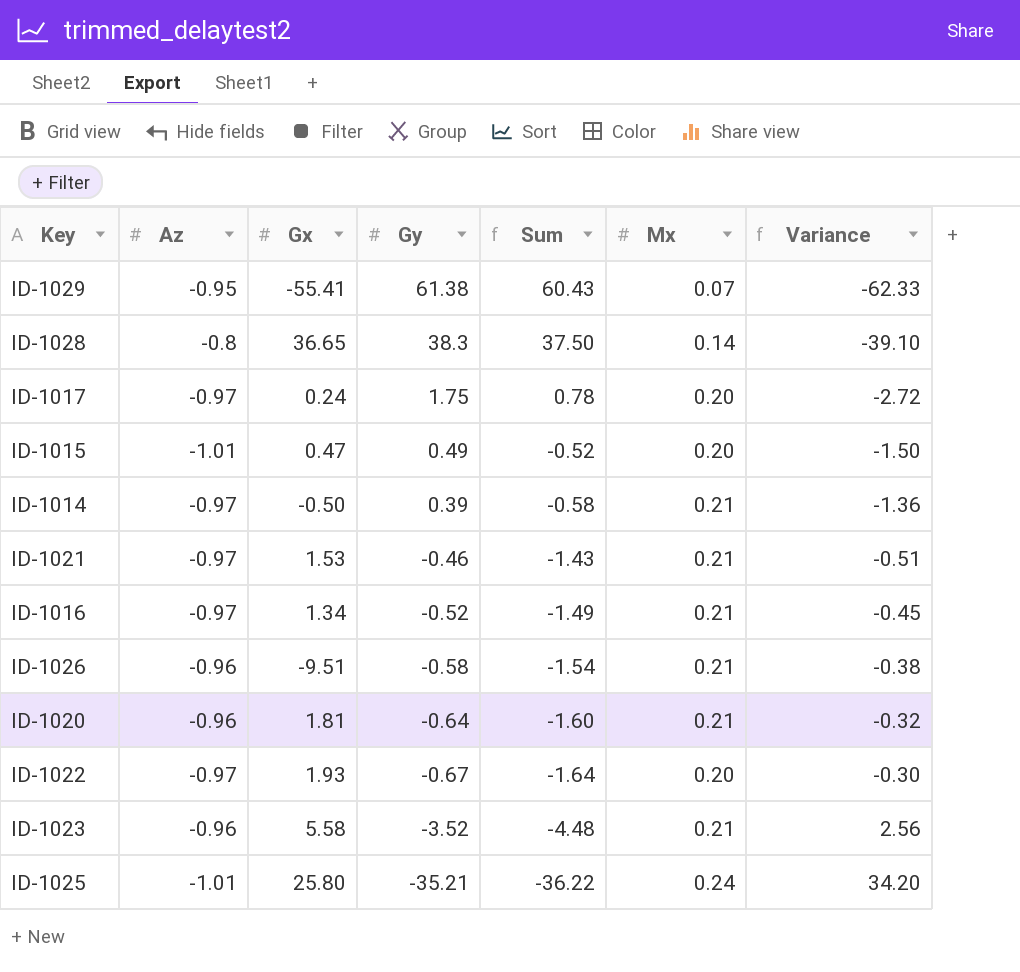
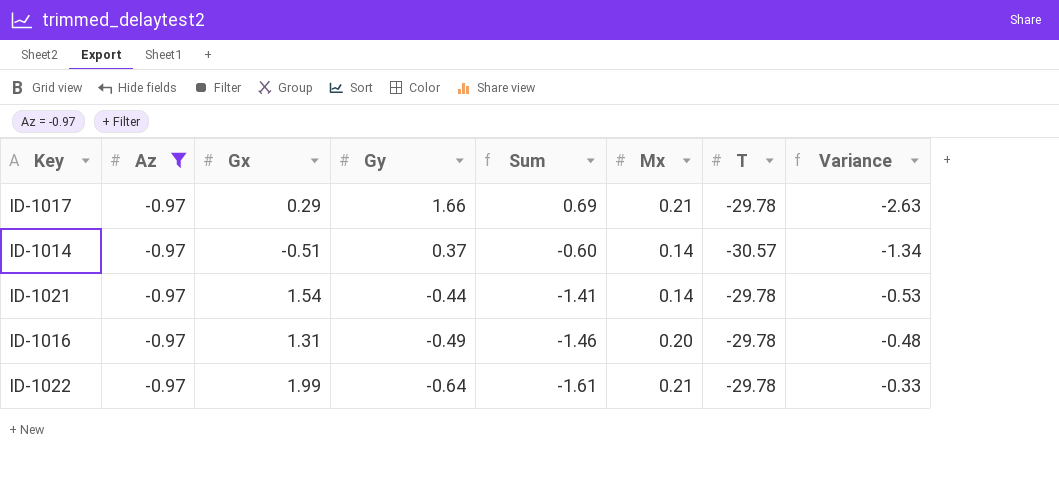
filter: none -> Az = -0.97
column T | position: none -> 7
ID-1017 | Gx: 0.24 -> 0.29
ID-1017 | Gy: 1.75 -> 1.66
ID-1017 | Sum: 0.78 -> 0.69
ID-1017 | Mx: 0.20 -> 0.21
ID-1017 | Variance: -2.72 -> -2.63
ID-1014 | Gx: -0.50 -> -0.51
ID-1014 | Gy: 0.39 -> 0.37
ID-1014 | Sum: -0.58 -> -0.60
ID-1014 | Mx: 0.21 -> 0.14
ID-1014 | Variance: -1.36 -> -1.34
ID-1021 | Gx: 1.53 -> 1.54
ID-1021 | Gy: -0.46 -> -0.44
ID-1021 | Sum: -1.43 -> -1.41
ID-1021 | Mx: 0.21 -> 0.14
ID-1021 | Variance: -0.51 -> -0.53
ID-1016 | Gx: 1.34 -> 1.31
ID-1016 | Gy: -0.52 -> -0.49
ID-1016 | Sum: -1.49 -> -1.46
ID-1016 | Mx: 0.21 -> 0.20
ID-1016 | Variance: -0.45 -> -0.48
ID-1022 | Gx: 1.93 -> 1.99
ID-1022 | Gy: -0.67 -> -0.64
ID-1022 | Sum: -1.64 -> -1.61
ID-1022 | Mx: 0.20 -> 0.21
ID-1022 | Variance: -0.30 -> -0.33

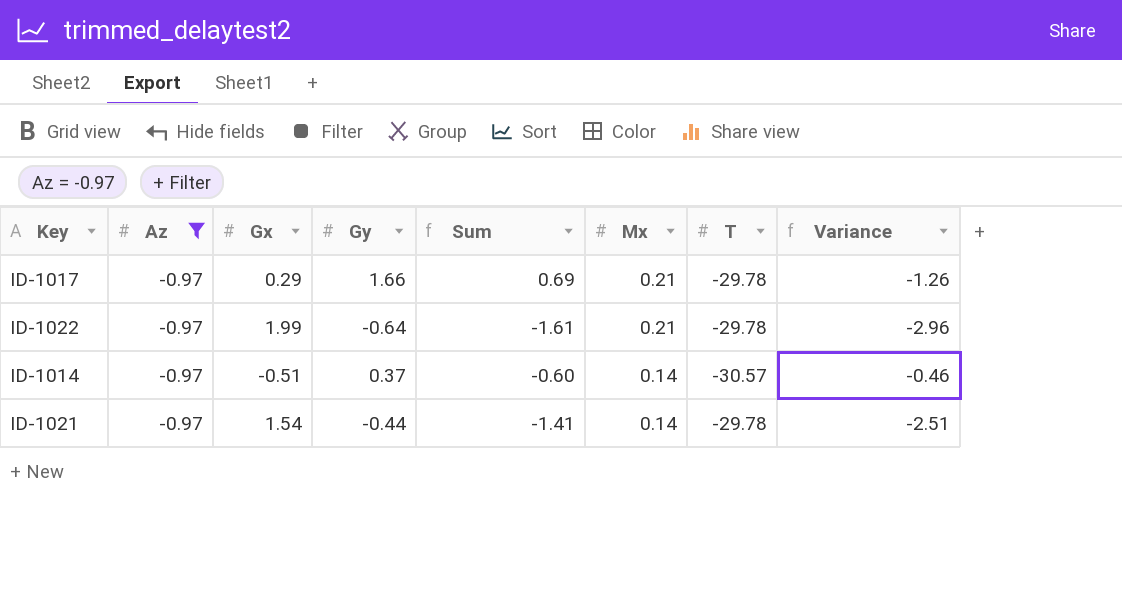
row order: Gy descending -> Mx descending
column Variance | formula: [Az] - [Gy] -> [Az] - [Gx]
row ID-1016: -0.97 | 1.31 | -0.49 | -1.46 | 0.20 | -29.78 | -0.48 -> none

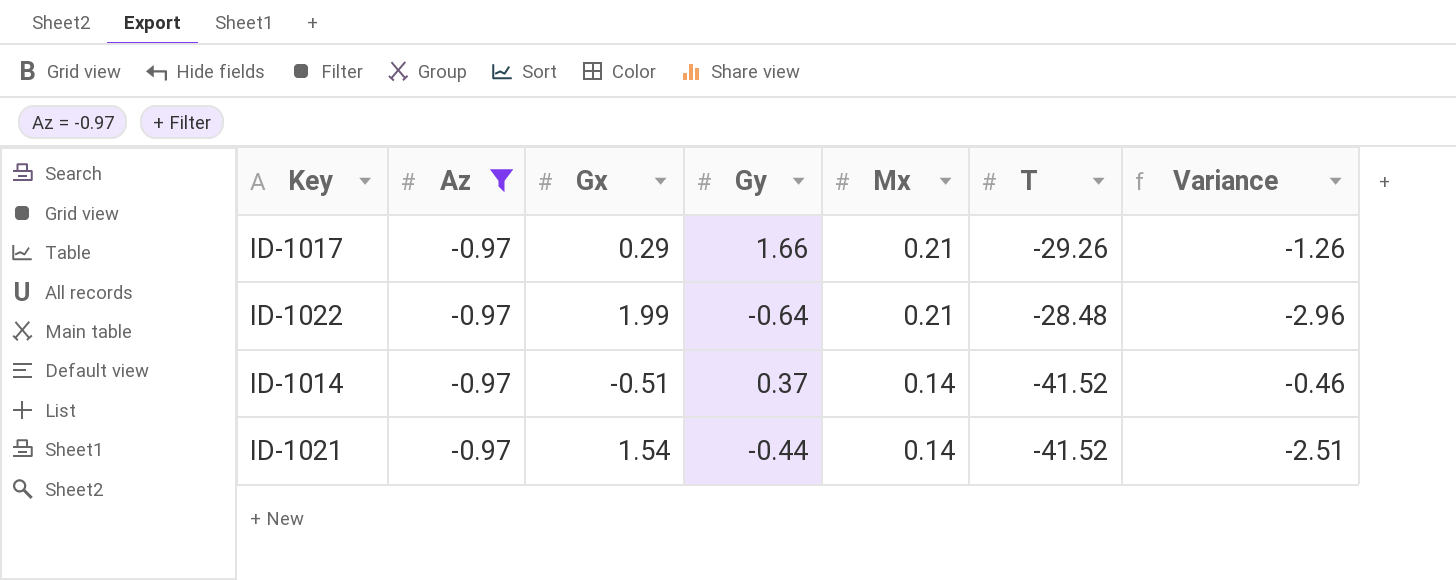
column Sum | formula: [Az] + [Gy] -> none
ID-1017 | T: -29.78 -> -29.26
ID-1022 | T: -29.78 -> -28.48
ID-1014 | T: -30.57 -> -41.52
ID-1021 | T: -29.78 -> -41.52

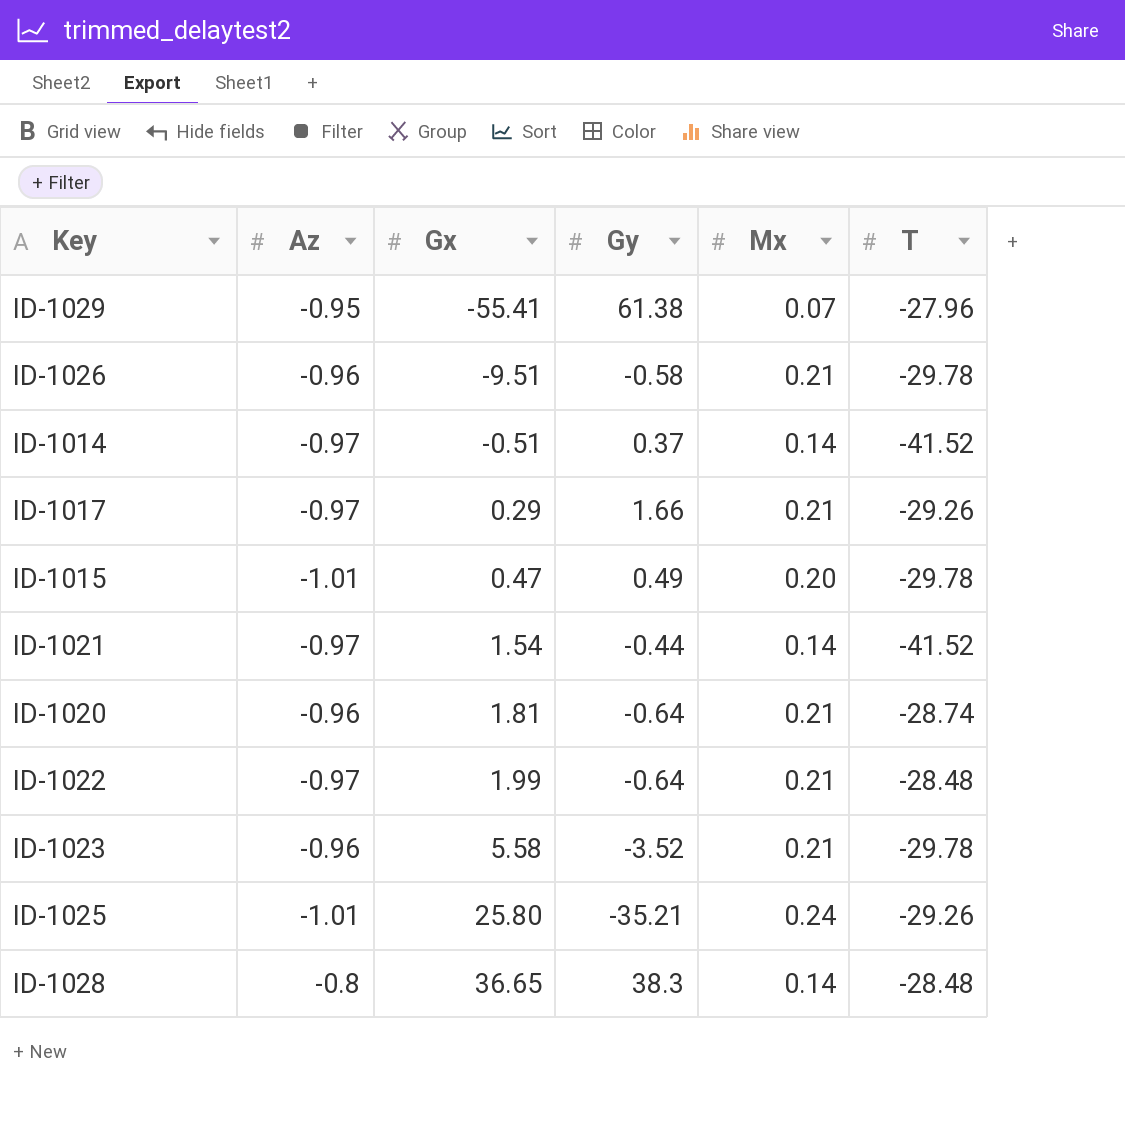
filter: Az = -0.97 -> none
row order: Mx descending -> Gx ascending
column Variance | formula: [Az] - [Gx] -> none

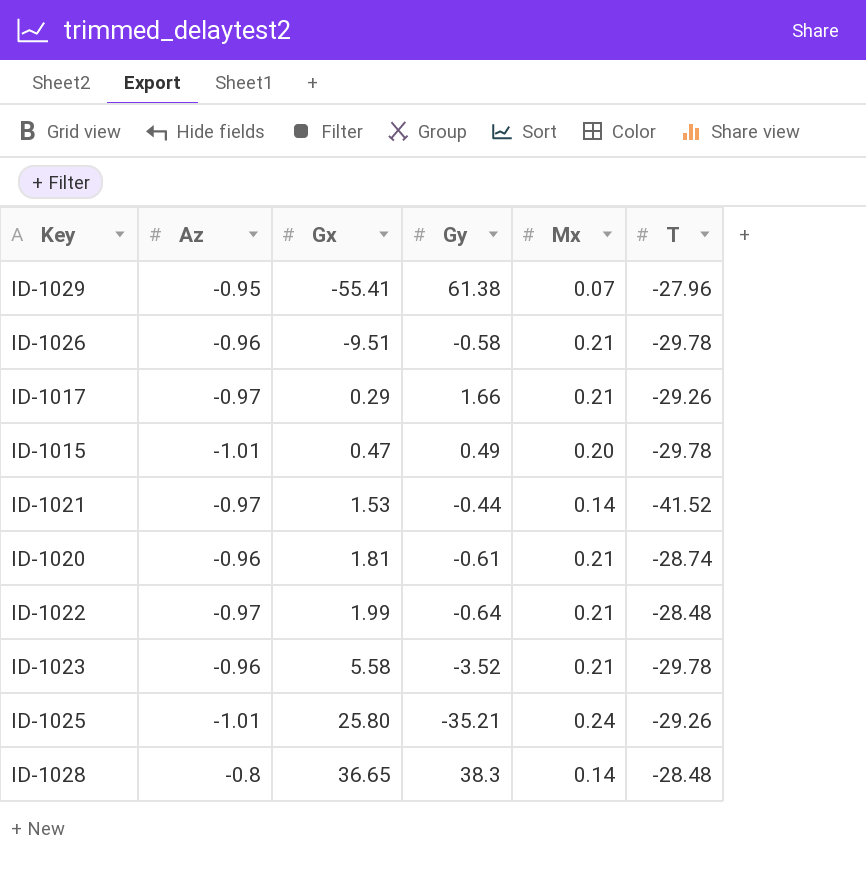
row ID-1014: -0.97 | -0.51 | 0.37 | 0.14 | -41.52 -> none
ID-1021 | Gx: 1.54 -> 1.53
ID-1020 | Gy: -0.64 -> -0.61

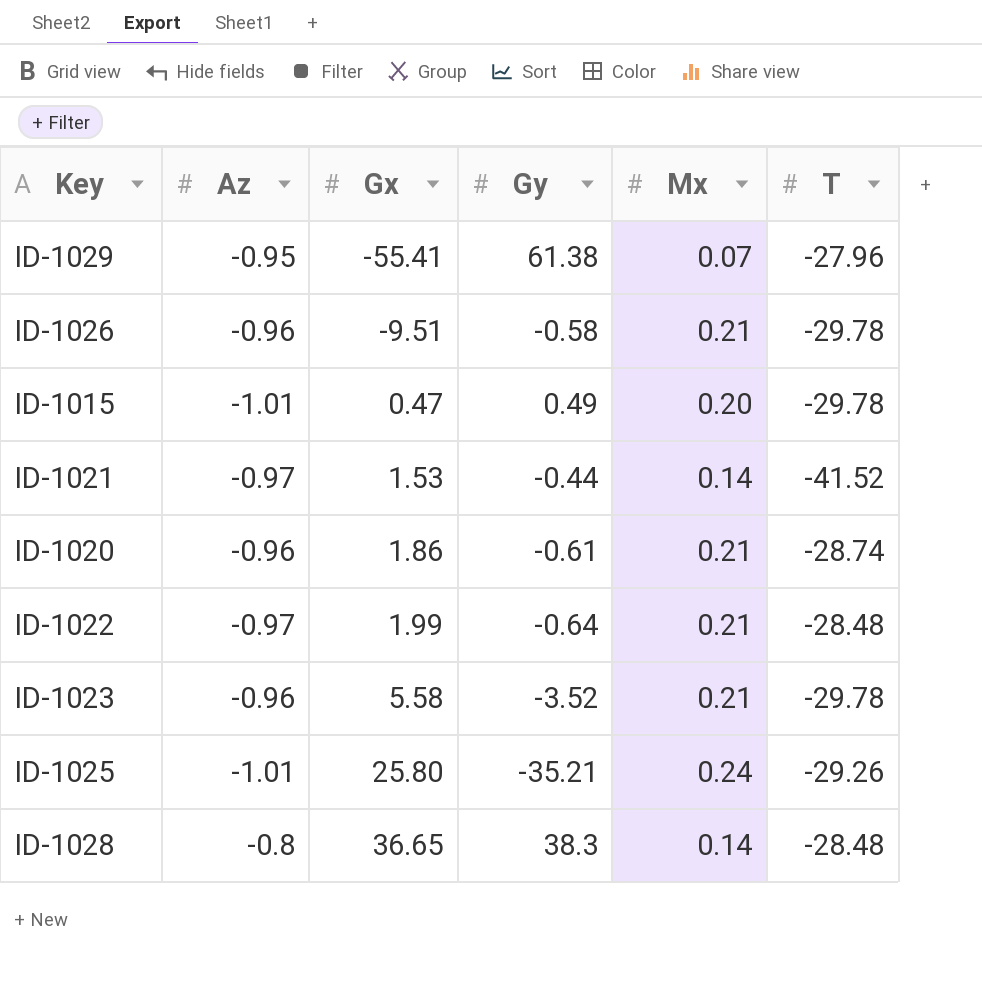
row ID-1017: -0.97 | 0.29 | 1.66 | 0.21 | -29.26 -> none
ID-1020 | Gx: 1.81 -> 1.86

